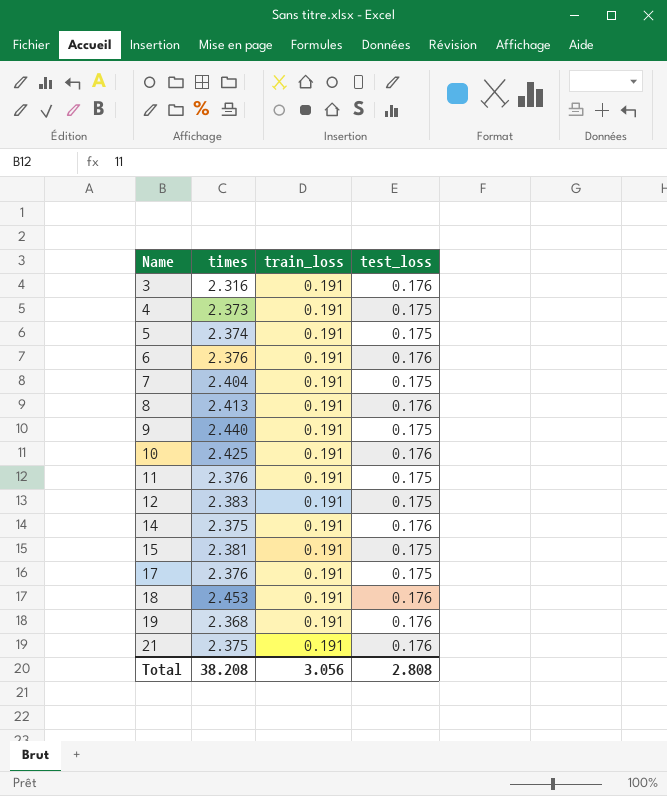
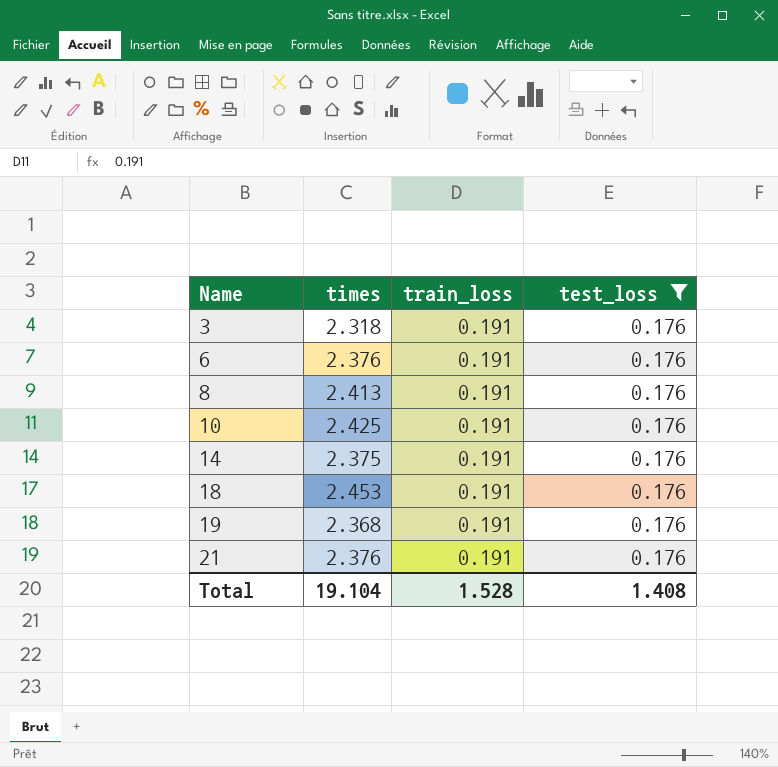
filter: none -> test_loss = 0.176
3 | times: 2.316 -> 2.318
21 | times: 2.375 -> 2.376
Total | times: 38.208 -> 19.104
Total | train_loss: 3.056 -> 1.528
Total | test_loss: 2.808 -> 1.408

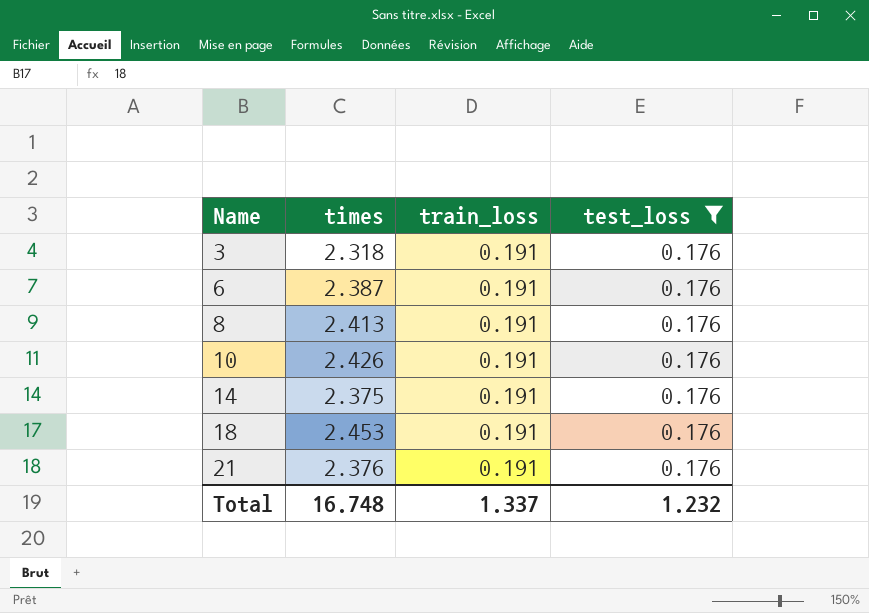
row 19: 2.368 | 0.191 | 0.176 -> none
6 | times: 2.376 -> 2.387
10 | times: 2.425 -> 2.426
Total | times: 19.104 -> 16.748
Total | train_loss: 1.528 -> 1.337
Total | test_loss: 1.408 -> 1.232

